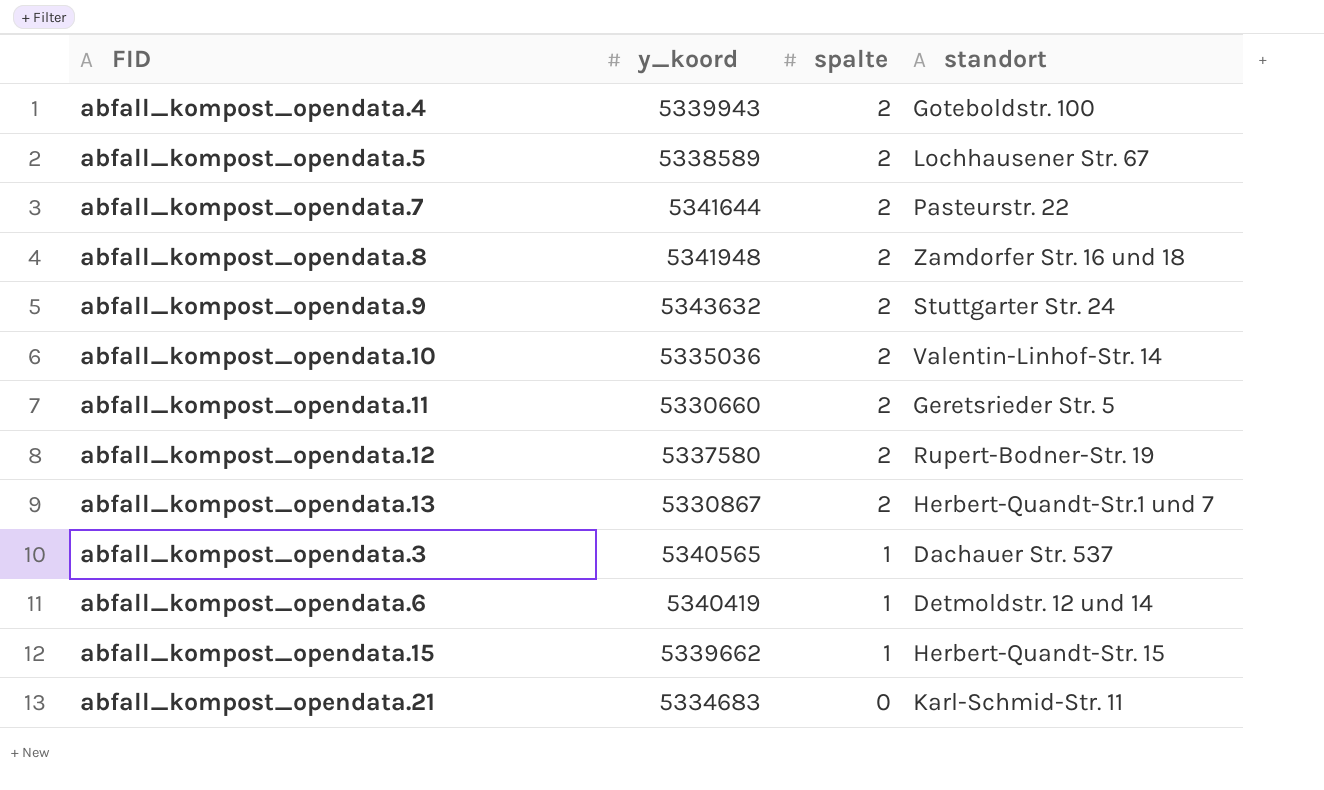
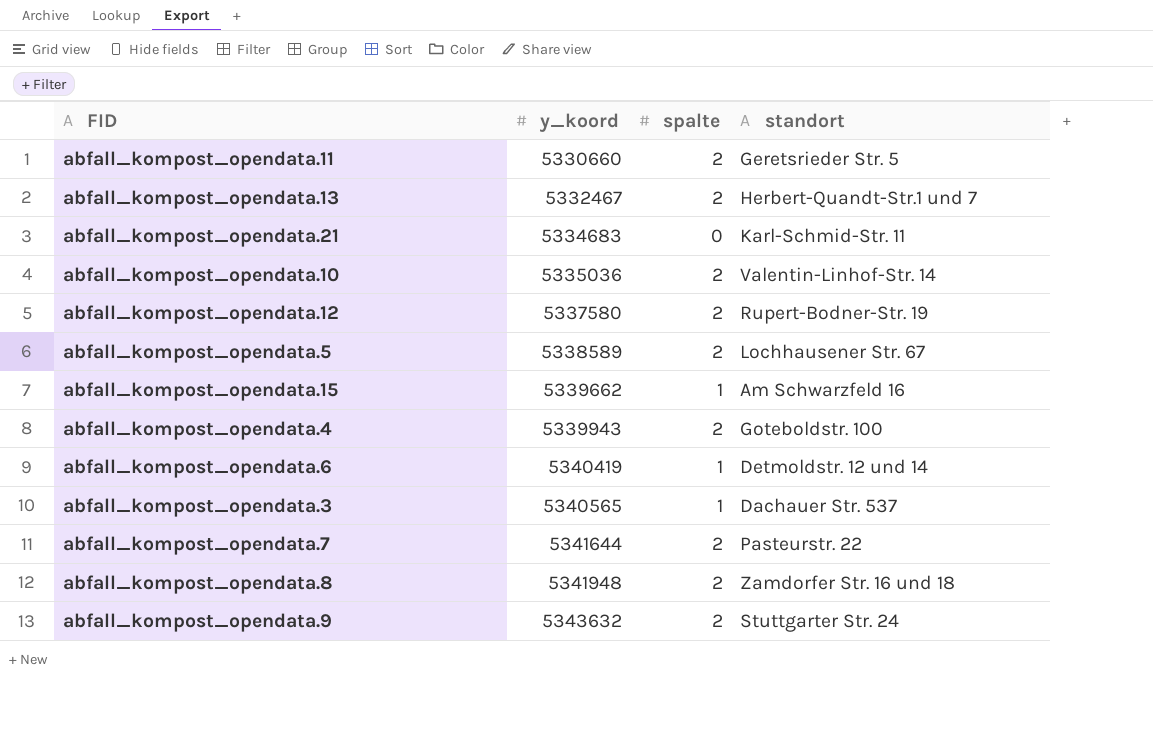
row order: spalte descending -> y_koord ascending
abfall_kompost_opendata.13 | y_koord: 5330867 -> 5332467
abfall_kompost_opendata.15 | standort: Herbert-Quandt-Str. 15 -> Am Schwarzfeld 16

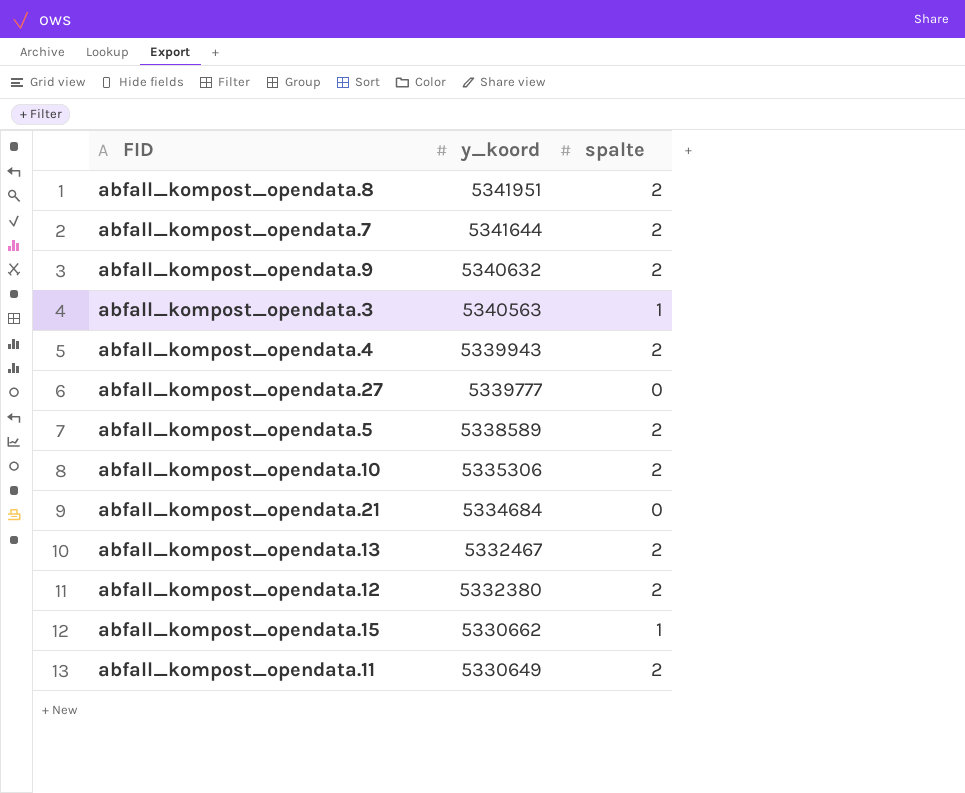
row order: y_koord ascending -> y_koord descending
column standort | position: 4 -> none
row abfall_kompost_opendata.6: 5340419 | 1 | Detmoldstr. 12 und 14 -> none
abfall_kompost_opendata.8 | y_koord: 5341948 -> 5341951
abfall_kompost_opendata.9 | y_koord: 5343632 -> 5340632
abfall_kompost_opendata.3 | y_koord: 5340565 -> 5340563
row abfall_kompost_opendata.27: none -> 5339777 | 0
abfall_kompost_opendata.10 | y_koord: 5335036 -> 5335306
abfall_kompost_opendata.21 | y_koord: 5334683 -> 5334684
abfall_kompost_opendata.12 | y_koord: 5337580 -> 5332380
abfall_kompost_opendata.15 | y_koord: 5339662 -> 5330662
abfall_kompost_opendata.11 | y_koord: 5330660 -> 5330649

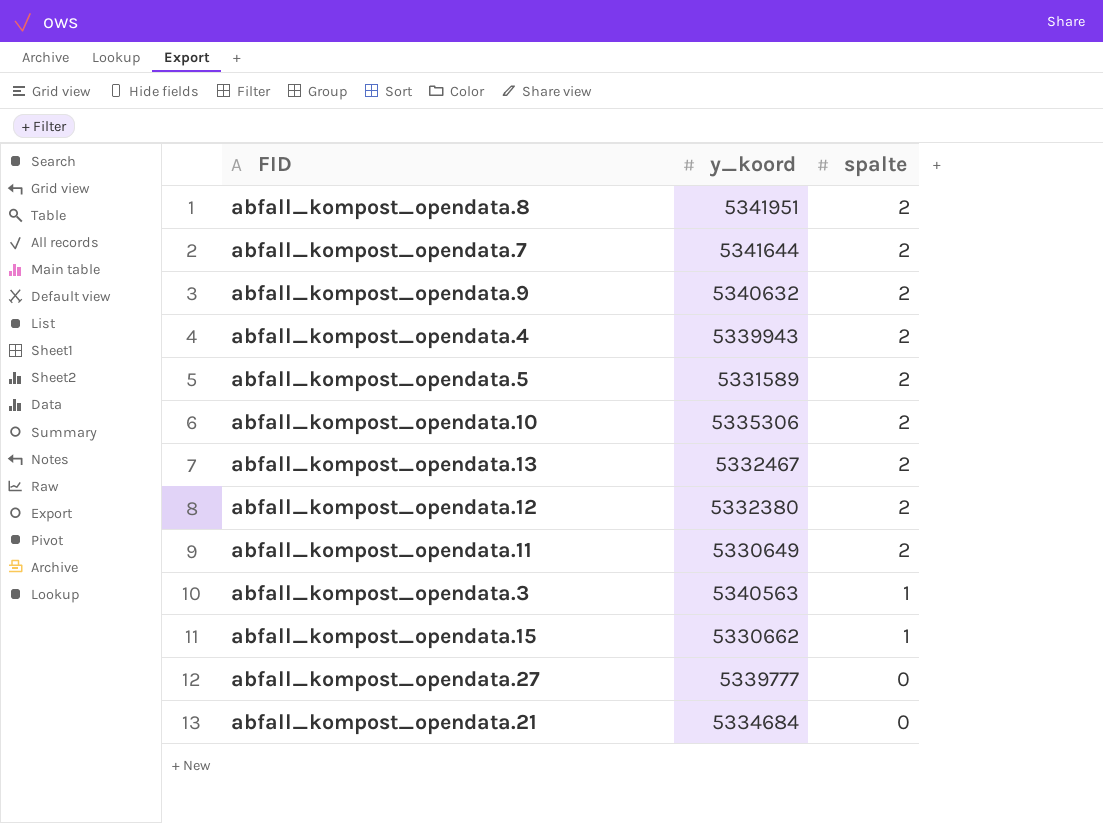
row order: y_koord descending -> spalte descending
abfall_kompost_opendata.5 | y_koord: 5338589 -> 5331589

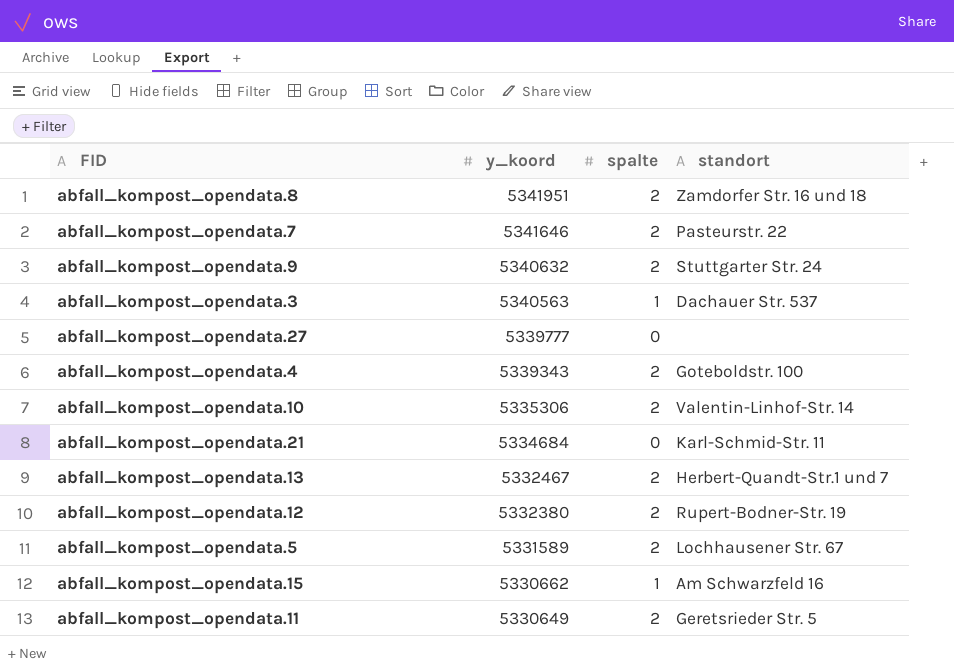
row order: spalte descending -> y_koord descending
column standort | position: none -> 4
abfall_kompost_opendata.7 | y_koord: 5341644 -> 5341646
abfall_kompost_opendata.4 | y_koord: 5339943 -> 5339343

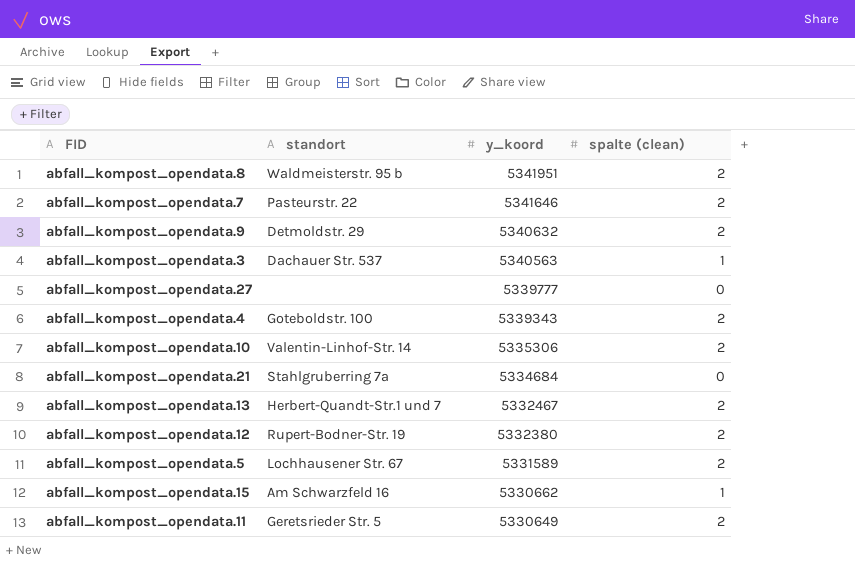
column standort | position: 4 -> 2
column name: spalte -> spalte (clean)
abfall_kompost_opendata.8 | standort: Zamdorfer Str. 16 und 18 -> Waldmeisterstr. 95 b
abfall_kompost_opendata.9 | standort: Stuttgarter Str. 24 -> Detmoldstr. 29
abfall_kompost_opendata.21 | standort: Karl-Schmid-Str. 11 -> Stahlgruberring 7a

